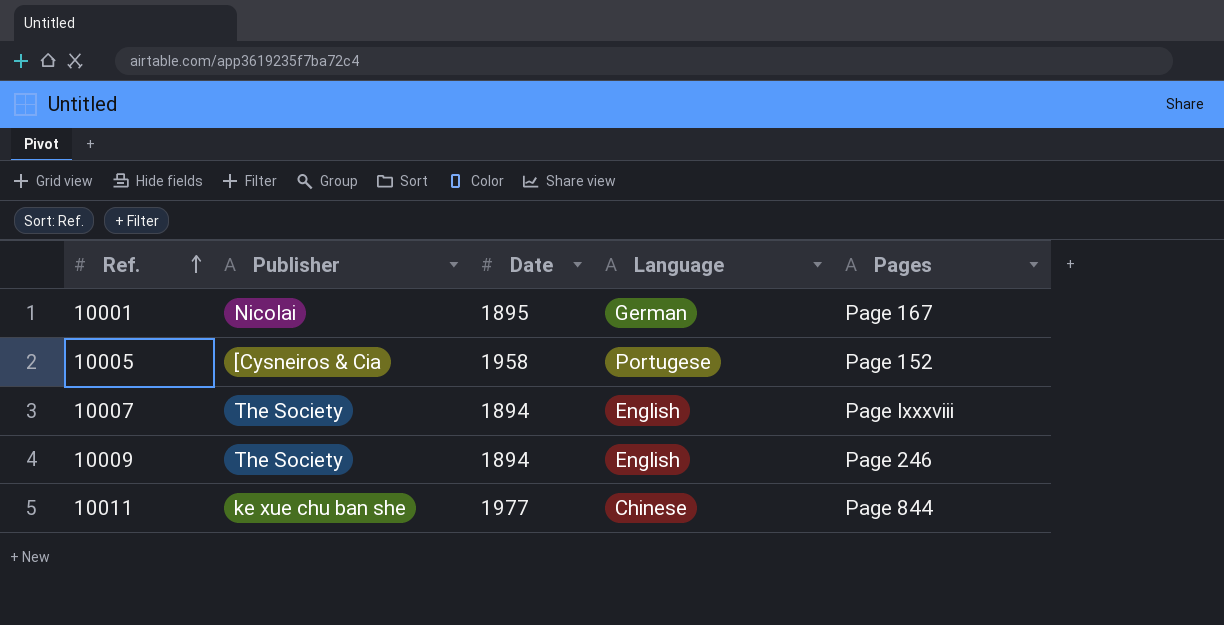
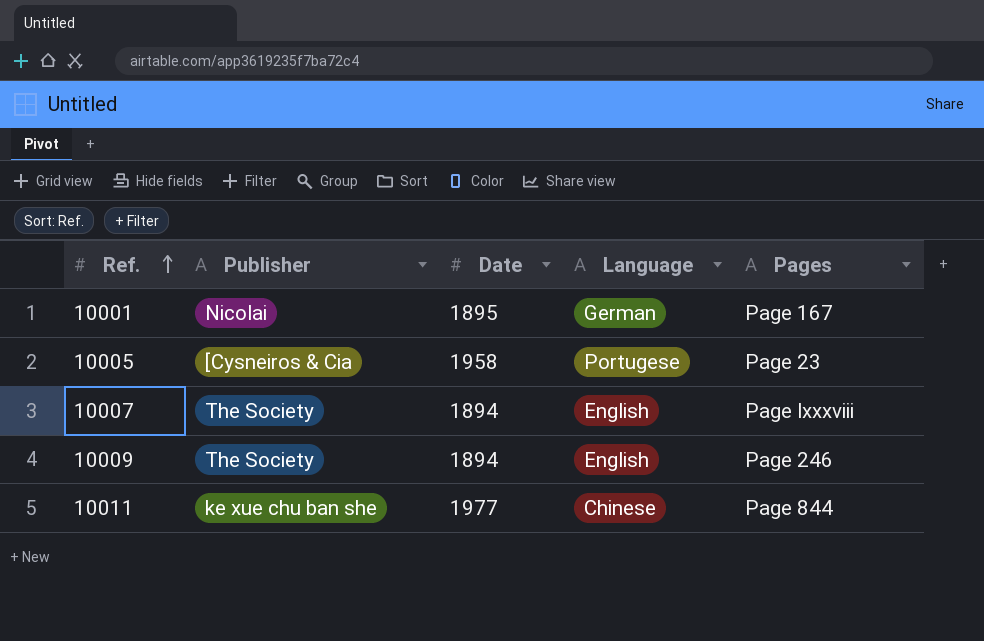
10005 | Pages: Page 152 -> Page 23

